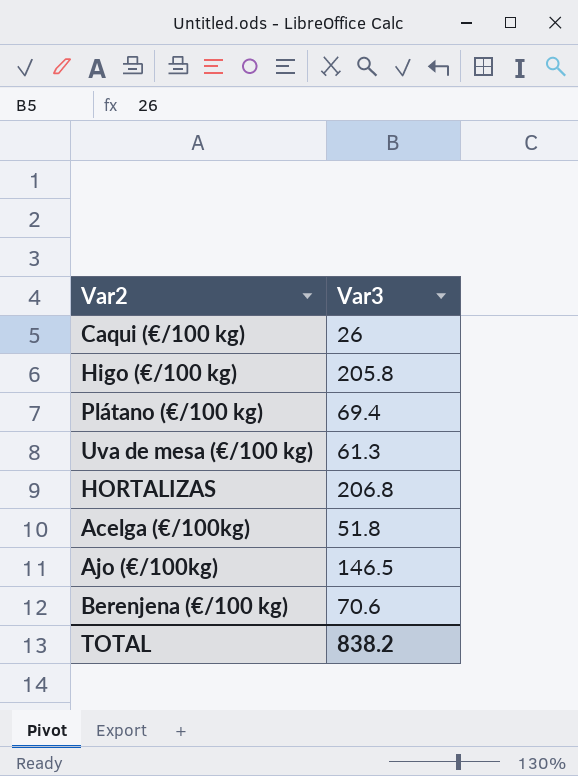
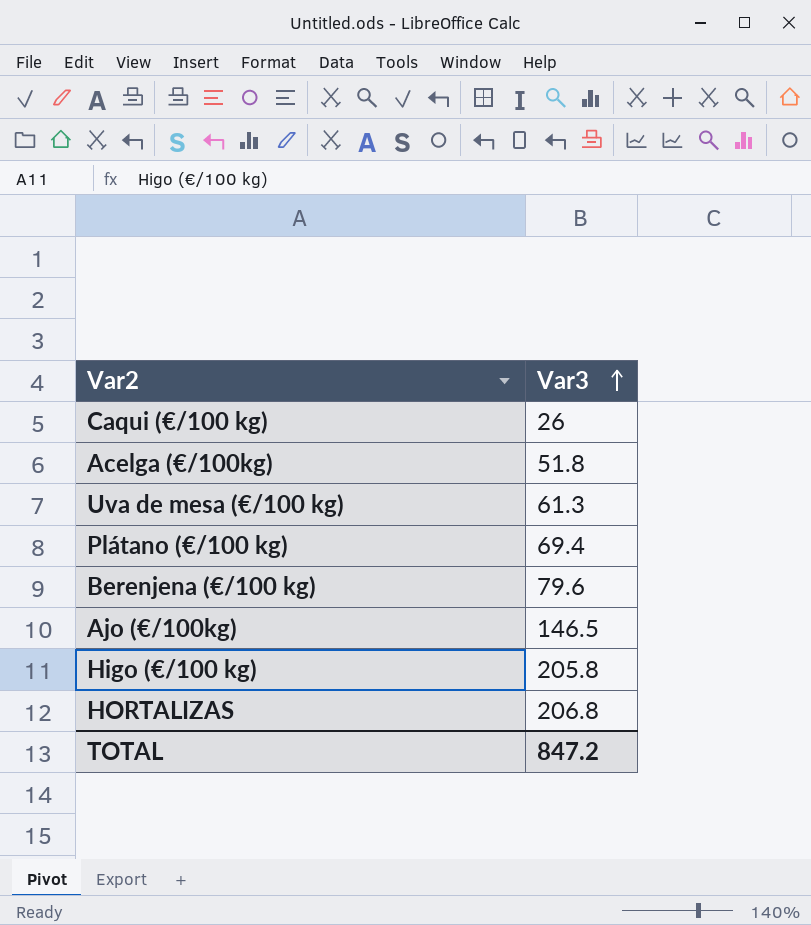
row order: none -> Var3 ascending
Berenjena (€/100 kg) | Var3: 70.6 -> 79.6
TOTAL | Var3: 838.2 -> 847.2

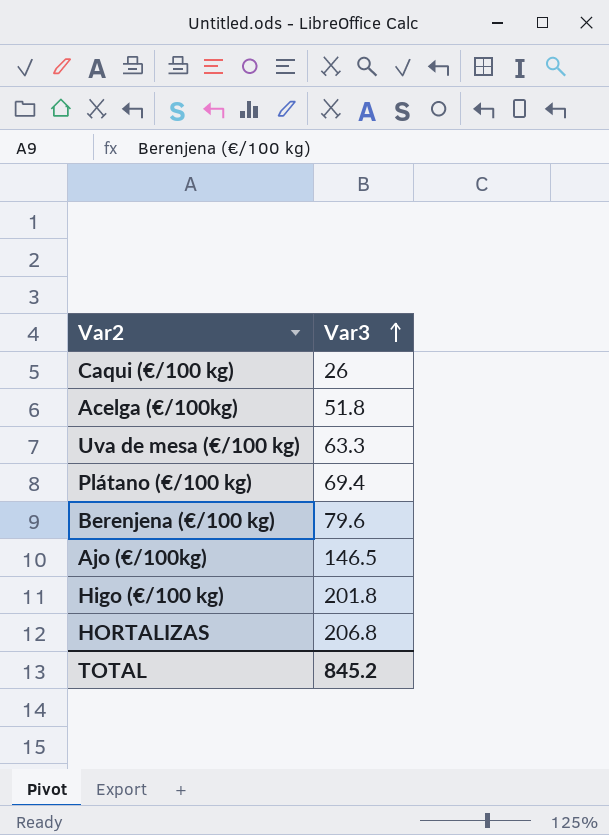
Uva de mesa (€/100 kg) | Var3: 61.3 -> 63.3
Higo (€/100 kg) | Var3: 205.8 -> 201.8
TOTAL | Var3: 847.2 -> 845.2

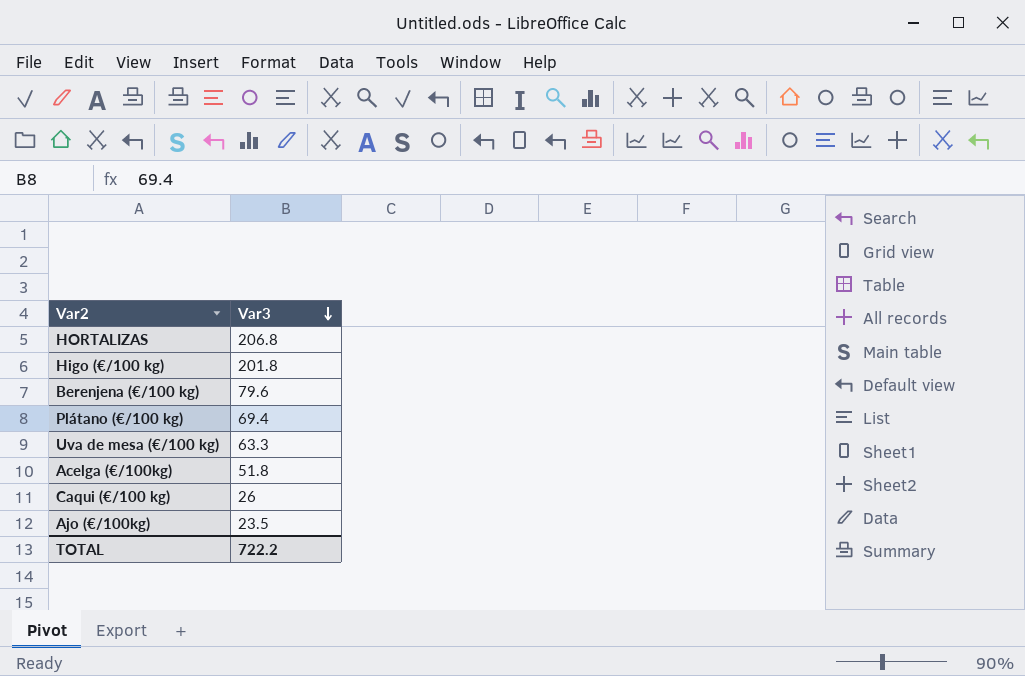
row order: Var3 ascending -> Var3 descending
Ajo (€/100kg) | Var3: 146.5 -> 23.5
TOTAL | Var3: 845.2 -> 722.2

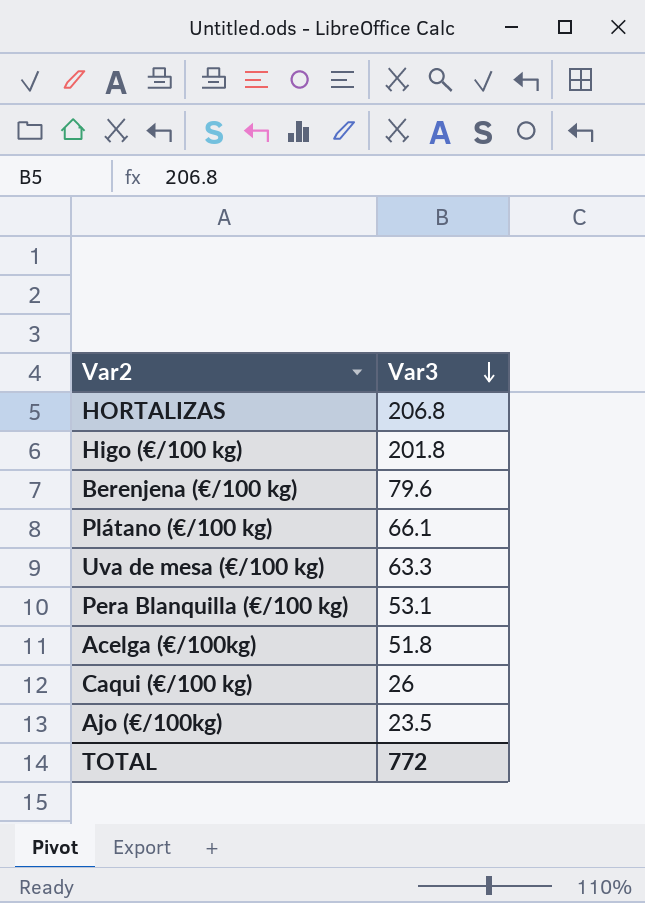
Plátano (€/100 kg) | Var3: 69.4 -> 66.1
row Pera Blanquilla (€/100 kg): none -> 53.1
TOTAL | Var3: 722.2 -> 772

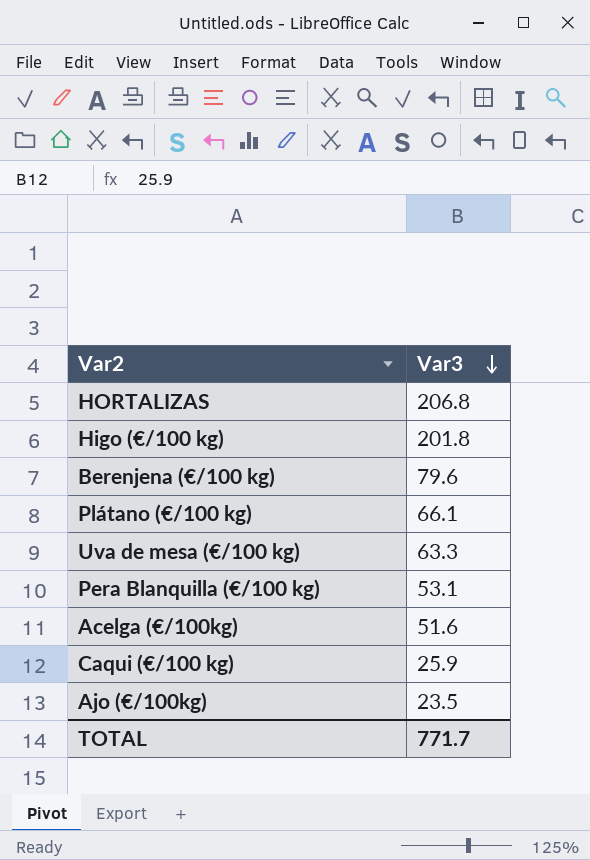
Acelga (€/100kg) | Var3: 51.8 -> 51.6
Caqui (€/100 kg) | Var3: 26 -> 25.9
TOTAL | Var3: 772 -> 771.7

